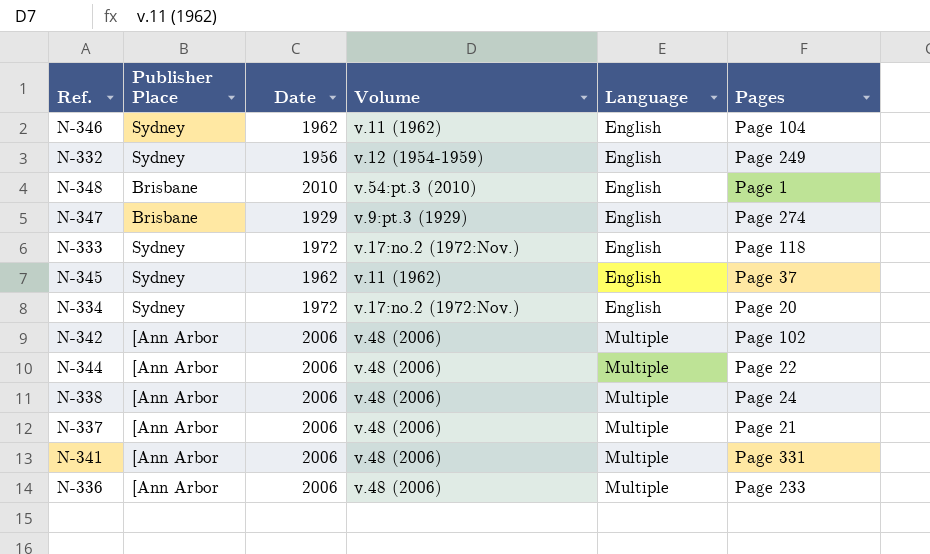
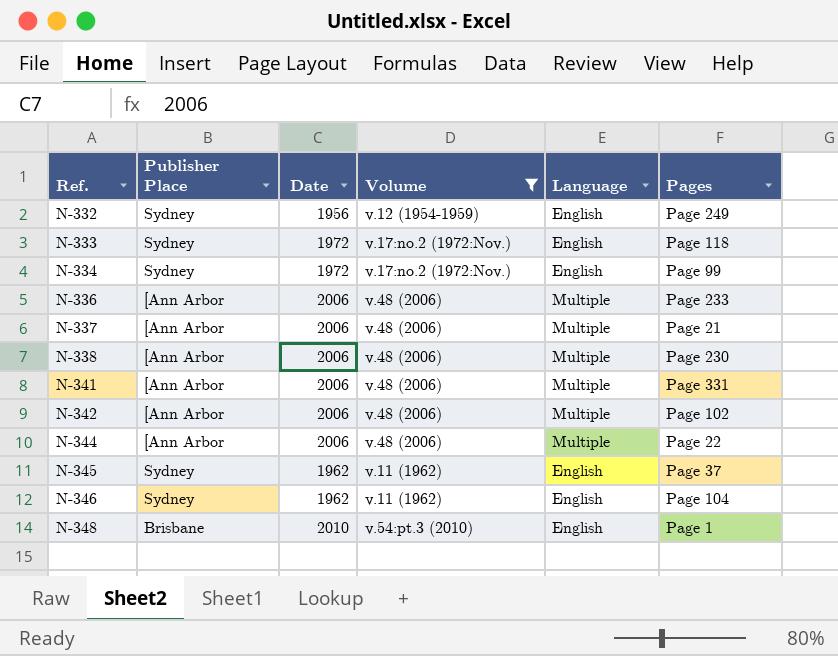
filter: none -> Volume != v.9:pt.3 (1929)
row order: Language ascending -> Ref. ascending
N-334 | Pages: Page 20 -> Page 99
N-338 | Pages: Page 24 -> Page 230

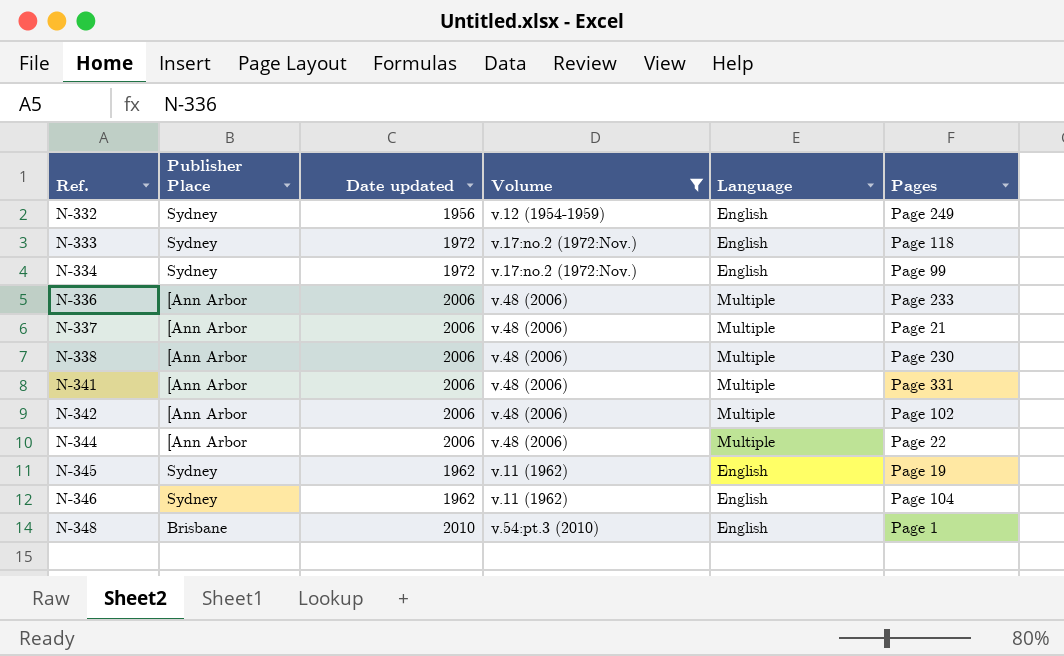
column name: Date -> Date updated
N-345 | Pages: Page 37 -> Page 19

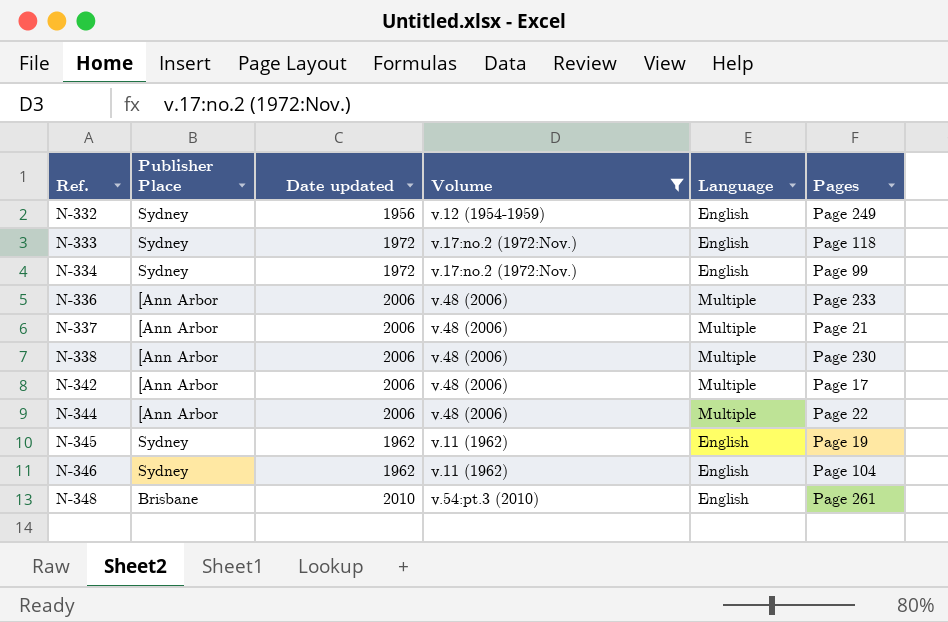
row N-341: [Ann Arbor | 2006 | v.48 (2006) | Multiple | Page 331 -> none
N-342 | Pages: Page 102 -> Page 17
N-348 | Pages: Page 1 -> Page 261

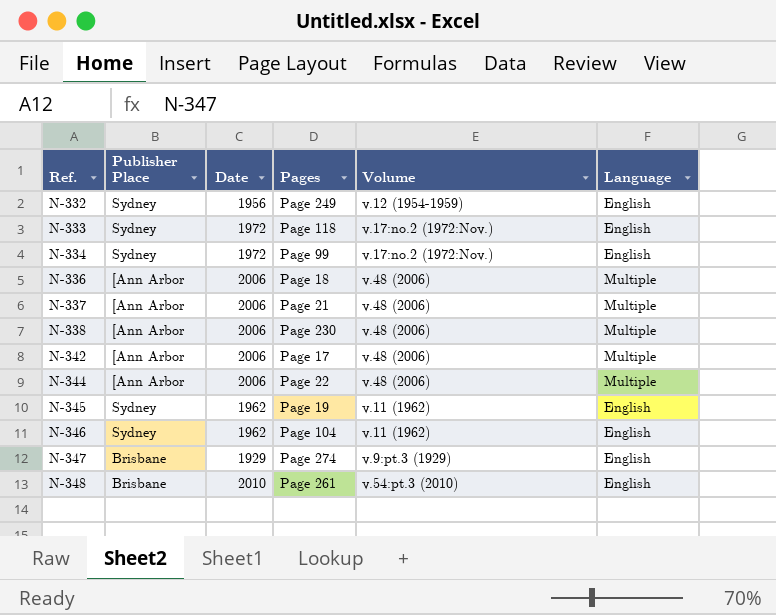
filter: Volume != v.9:pt.3 (1929) -> none
column name: Date updated -> Date
column Pages | position: 6 -> 4
N-336 | Pages: Page 233 -> Page 18

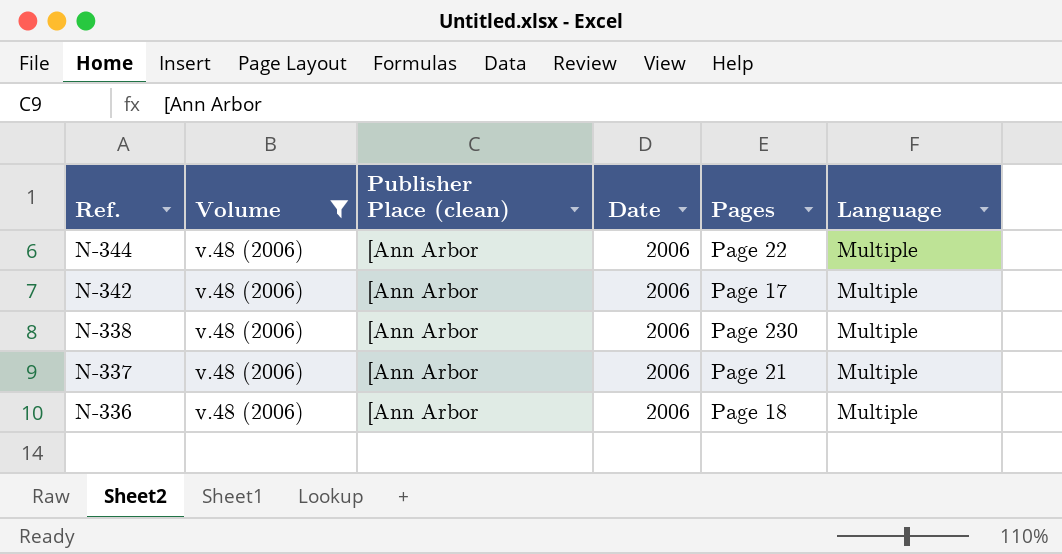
filter: none -> Volume = v.48 (2006)
row order: Ref. ascending -> Ref. descending
column Volume | position: 5 -> 2
column name: Publisher Place -> Publisher Place (clean)

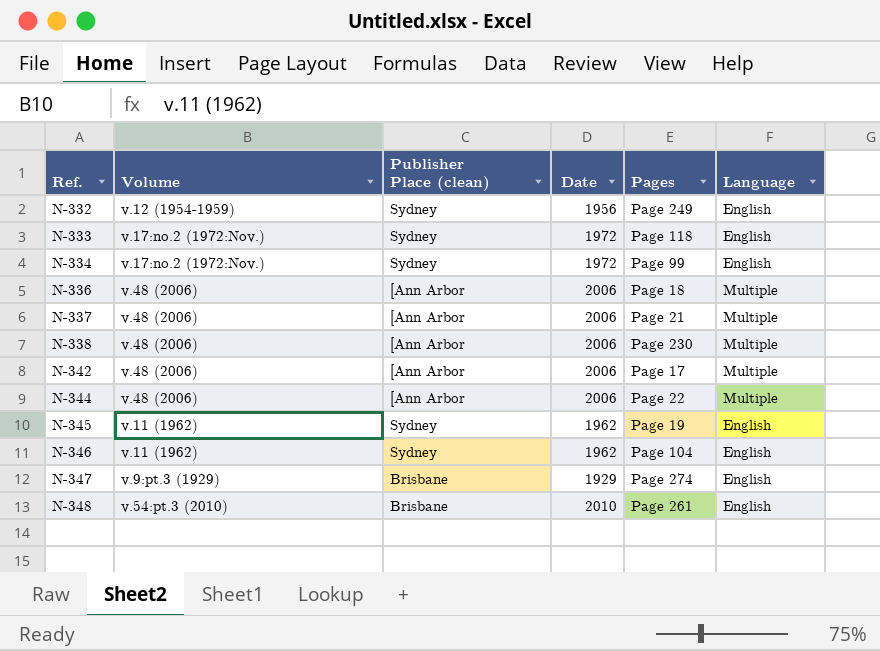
filter: Volume = v.48 (2006) -> none
row order: Ref. descending -> Ref. ascending

